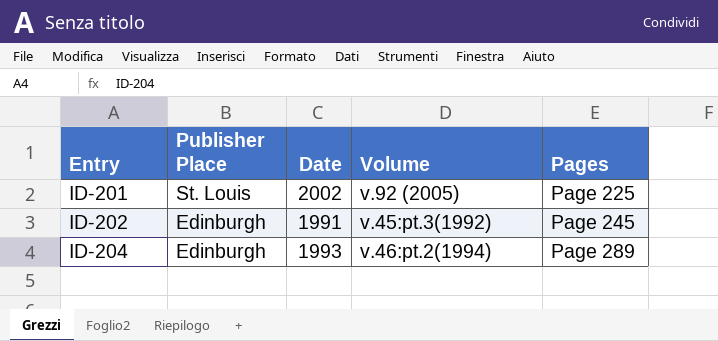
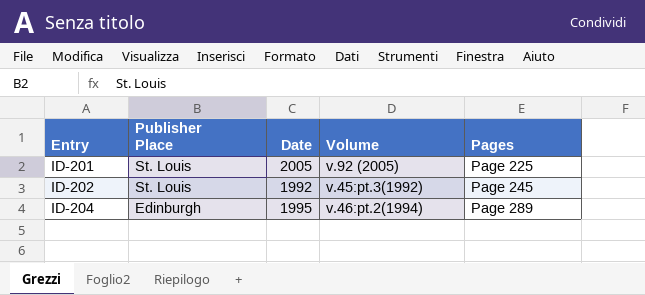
ID-201 | Date: 2002 -> 2005
ID-202 | Publisher Place: Edinburgh -> St. Louis
ID-202 | Date: 1991 -> 1992
ID-204 | Date: 1993 -> 1995

